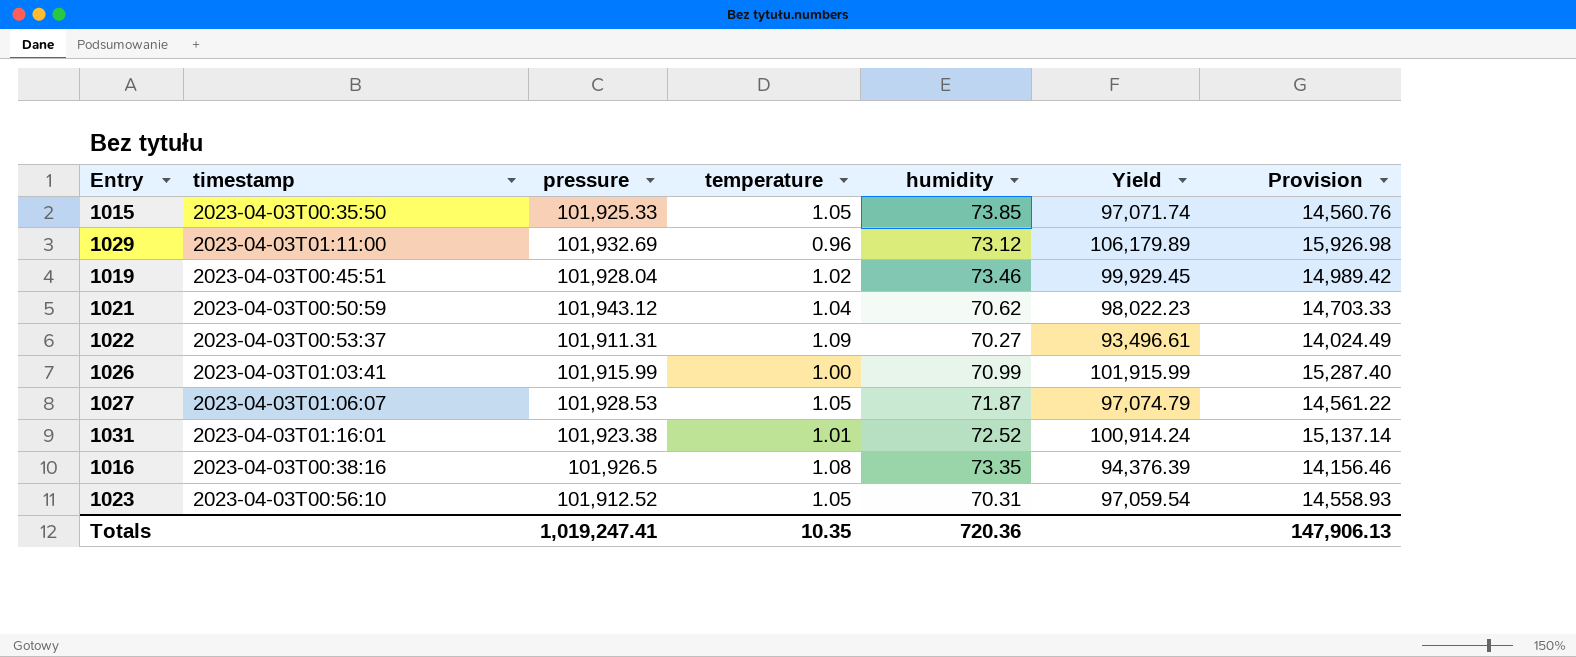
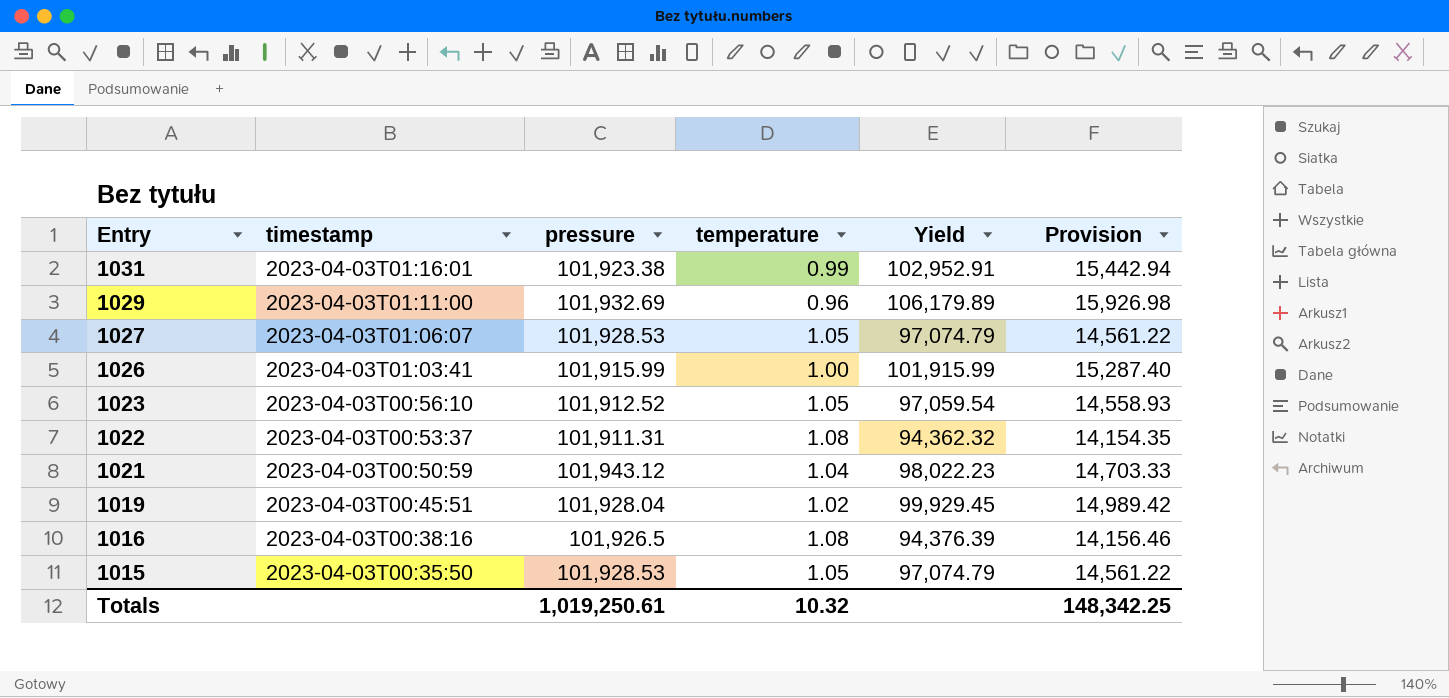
row order: none -> Entry descending
column humidity | position: 5 -> none
1031 | temperature: 1.01 -> 0.99
1031 | Yield: 100,914.24 -> 102,952.91
1031 | Provision: 15,137.14 -> 15,442.94
1022 | temperature: 1.09 -> 1.08
1022 | Yield: 93,496.61 -> 94,362.32
1022 | Provision: 14,024.49 -> 14,154.35
1015 | pressure: 101,925.33 -> 101,928.53
1015 | Yield: 97,071.74 -> 97,074.79
1015 | Provision: 14,560.76 -> 14,561.22
Totals | pressure: 1,019,247.41 -> 1,019,250.61
Totals | temperature: 10.35 -> 10.32
Totals | Provision: 147,906.13 -> 148,342.25

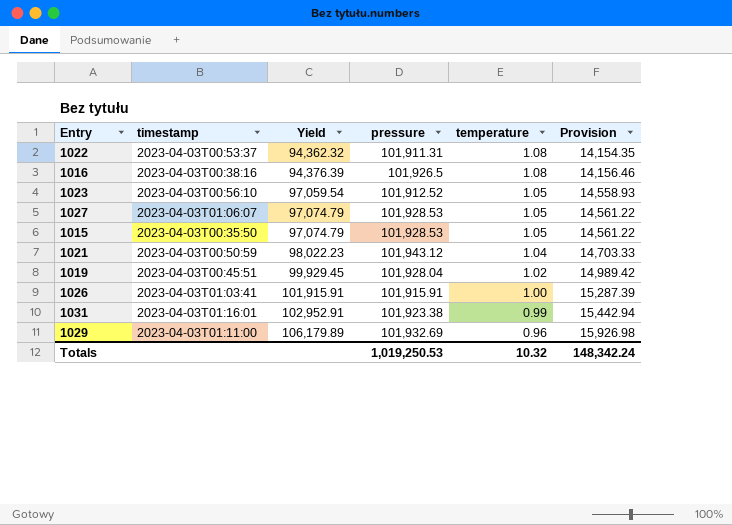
row order: Entry descending -> Yield ascending
column Yield | position: 5 -> 3
1026 | Yield: 101,915.99 -> 101,915.91
1026 | pressure: 101,915.99 -> 101,915.91
1026 | Provision: 15,287.40 -> 15,287.39
Totals | pressure: 1,019,250.61 -> 1,019,250.53
Totals | Provision: 148,342.25 -> 148,342.24

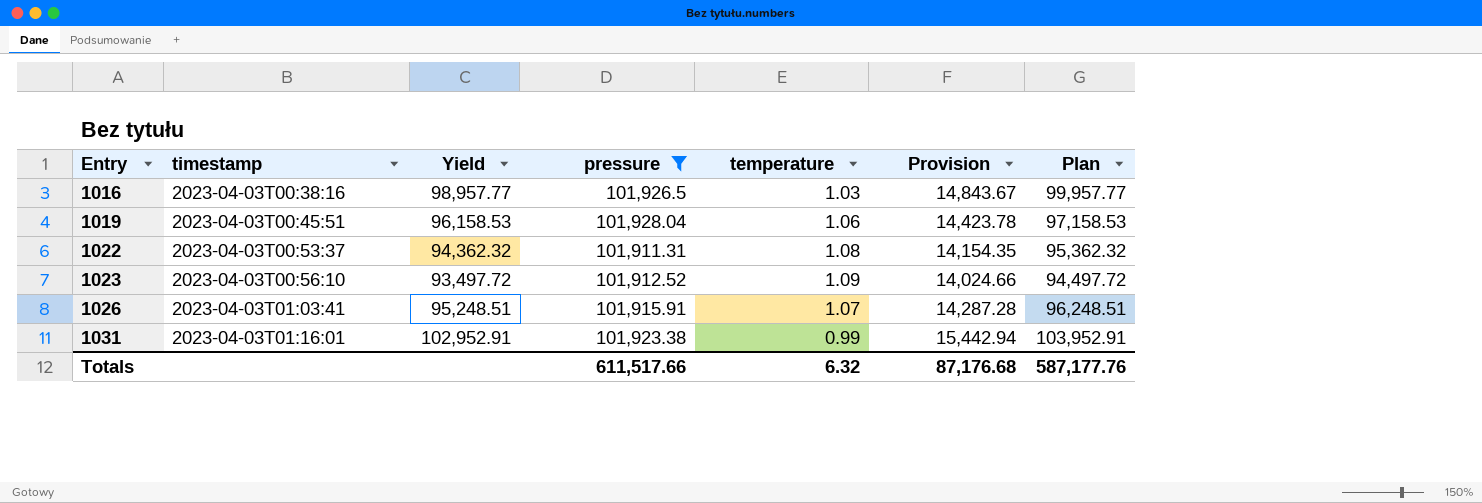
filter: none -> pressure <= 101,928.04
row order: Yield ascending -> Entry ascending
column Plan | formula: none -> [Yield] + 1000
1016 | Yield: 94,376.39 -> 98,957.77
1016 | temperature: 1.08 -> 1.03
1016 | Provision: 14,156.46 -> 14,843.67
1019 | Yield: 99,929.45 -> 96,158.53
1019 | temperature: 1.02 -> 1.06
1019 | Provision: 14,989.42 -> 14,423.78
1023 | Yield: 97,059.54 -> 93,497.72
1023 | temperature: 1.05 -> 1.09
1023 | Provision: 14,558.93 -> 14,024.66
1026 | Yield: 101,915.91 -> 95,248.51
1026 | temperature: 1.00 -> 1.07
1026 | Provision: 15,287.39 -> 14,287.28
Totals | pressure: 1,019,250.53 -> 611,517.66
Totals | temperature: 10.32 -> 6.32
Totals | Provision: 148,342.24 -> 87,176.68

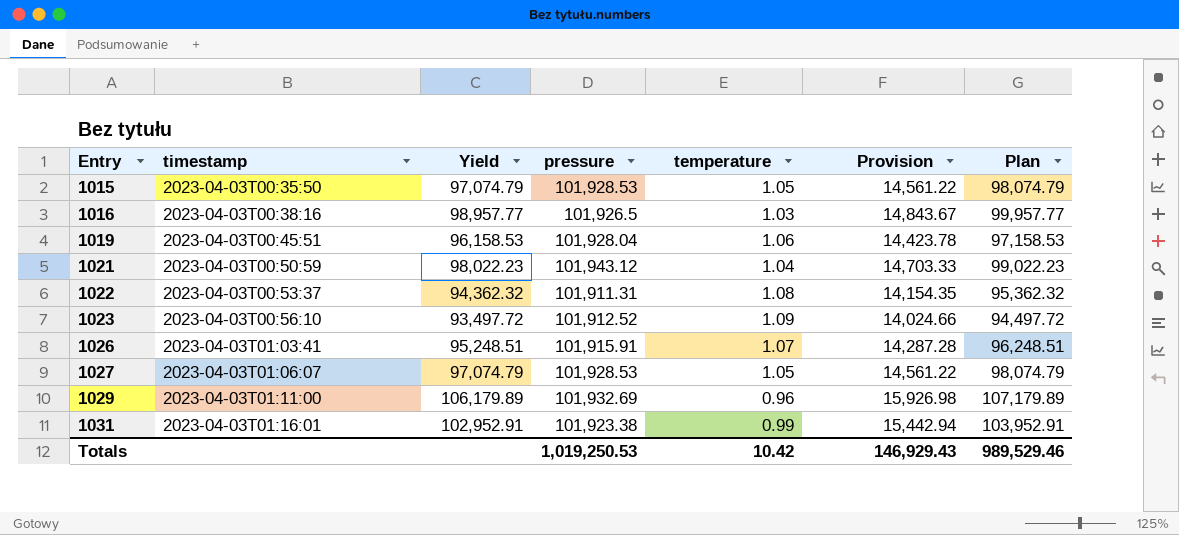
filter: pressure <= 101,928.04 -> none
Totals | pressure: 611,517.66 -> 1,019,250.53
Totals | temperature: 6.32 -> 10.42
Totals | Provision: 87,176.68 -> 146,929.43
Totals | Plan: 587,177.76 -> 989,529.46

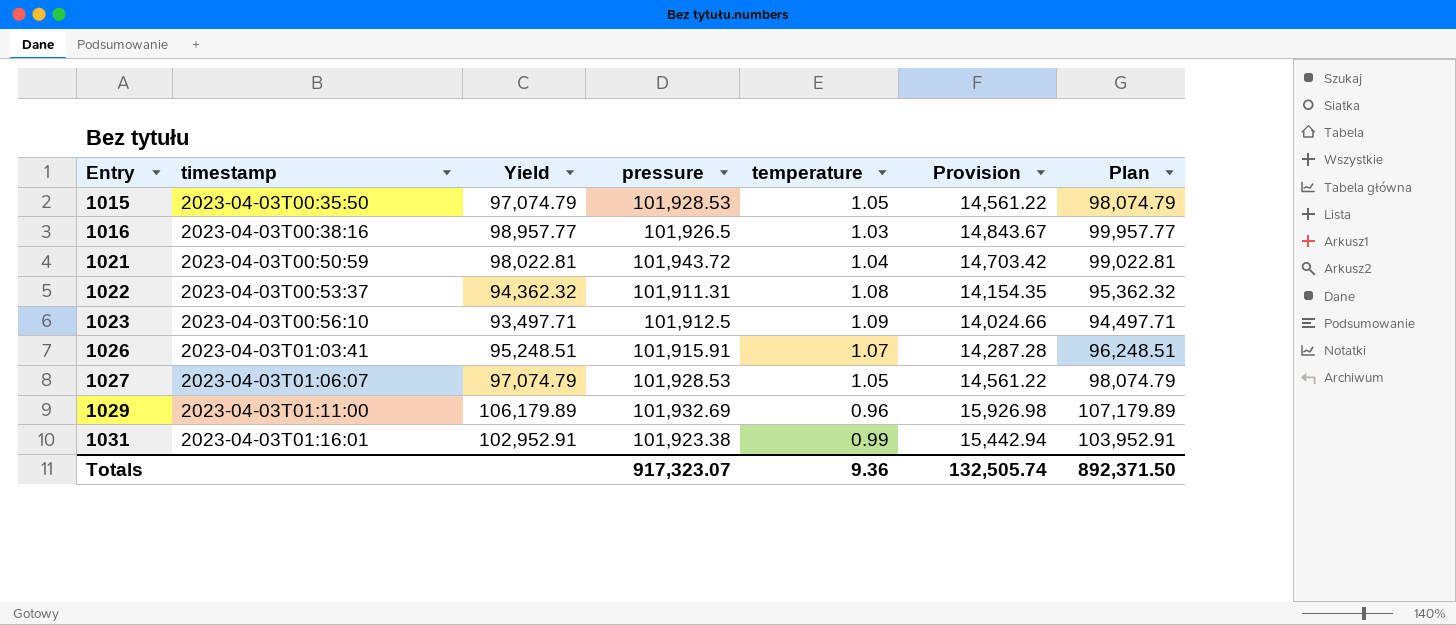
row 1019: 2023-04-03T00:45:51 | 96,158.53 | 101,928.04 | 1.06 | 14,423.78 | 97,158.53 -> none
1021 | Yield: 98,022.23 -> 98,022.81
1021 | pressure: 101,943.12 -> 101,943.72
1021 | Provision: 14,703.33 -> 14,703.42
1021 | Plan: 99,022.23 -> 99,022.81
1023 | Yield: 93,497.72 -> 93,497.71
1023 | pressure: 101,912.52 -> 101,912.5
1023 | Plan: 94,497.72 -> 94,497.71
Totals | pressure: 1,019,250.53 -> 917,323.07
Totals | temperature: 10.42 -> 9.36
Totals | Provision: 146,929.43 -> 132,505.74
Totals | Plan: 989,529.46 -> 892,371.50

